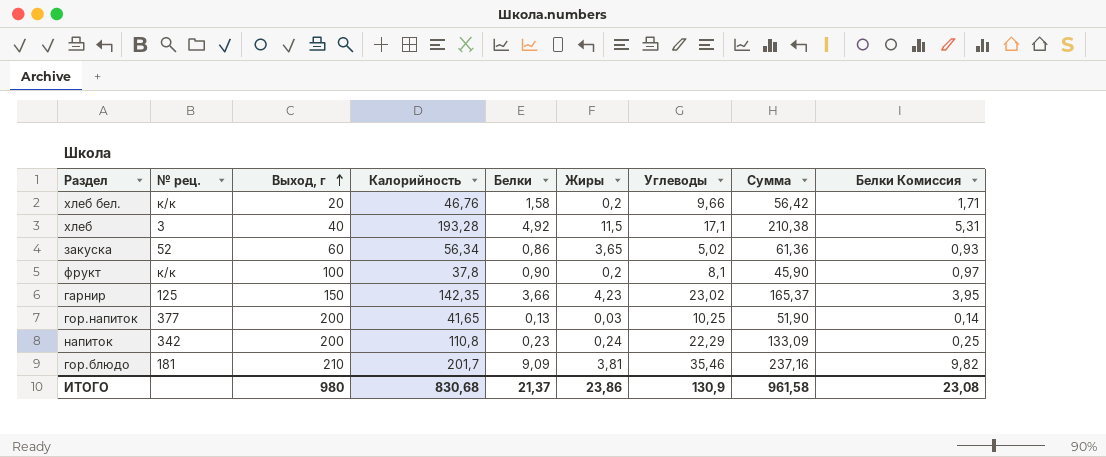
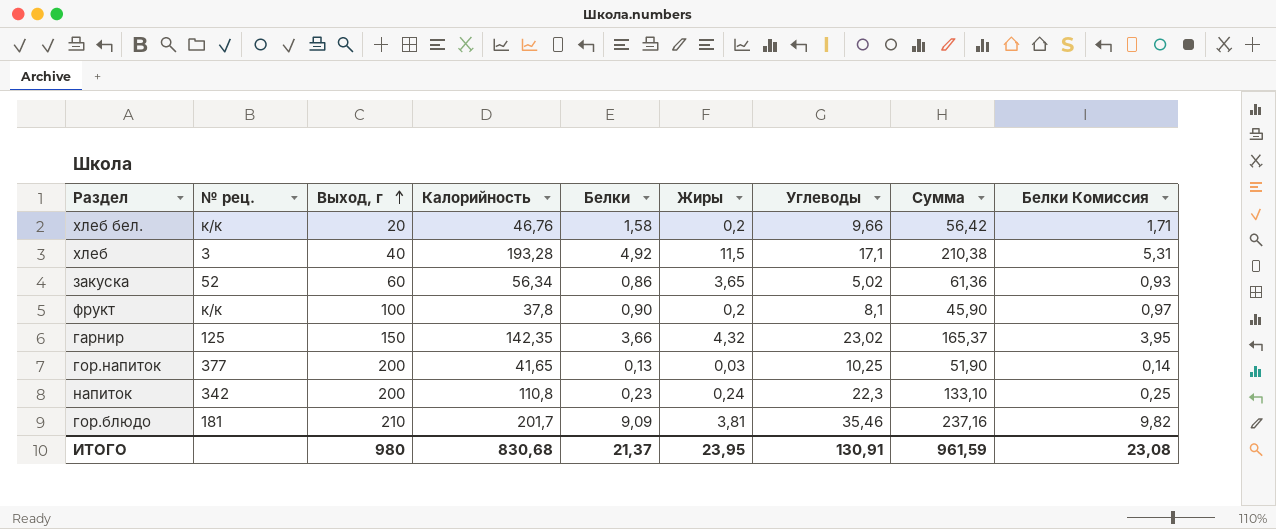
гарнир | Жиры: 4,23 -> 4,32
напиток | Углеводы: 22,29 -> 22,3
напиток | Сумма: 133,09 -> 133,10
ИТОГО | Жиры: 23,86 -> 23,95
ИТОГО | Углеводы: 130,9 -> 130,91
ИТОГО | Сумма: 961,58 -> 961,59

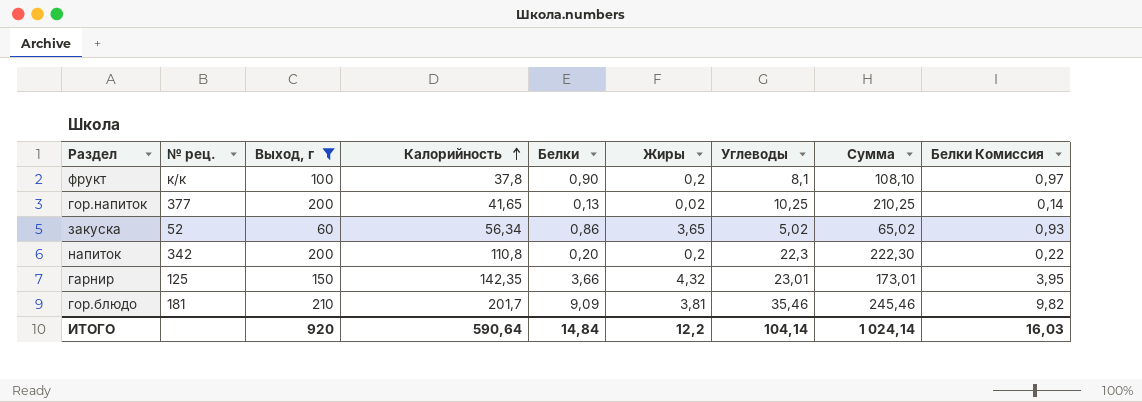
filter: none -> Выход, г >= 60
row order: Выход, г ascending -> Калорийность ascending
column Сумма | formula: [Калорийность] + [Углеводы] -> [Выход, г] + [Углеводы]
гор.напиток | Жиры: 0,03 -> 0,02
напиток | Белки: 0,23 -> 0,20
напиток | Жиры: 0,24 -> 0,2
напиток | Белки Комиссия: 0,25 -> 0,22
гарнир | Углеводы: 23,02 -> 23,01
ИТОГО | Выход, г: 980 -> 920
ИТОГО | Калорийность: 830,68 -> 590,64
ИТОГО | Белки: 21,37 -> 14,84
ИТОГО | Жиры: 23,95 -> 12,2
ИТОГО | Углеводы: 130,91 -> 104,14
ИТОГО | Сумма: 961,59 -> 1 024,14
ИТОГО | Белки Комиссия: 23,08 -> 16,03

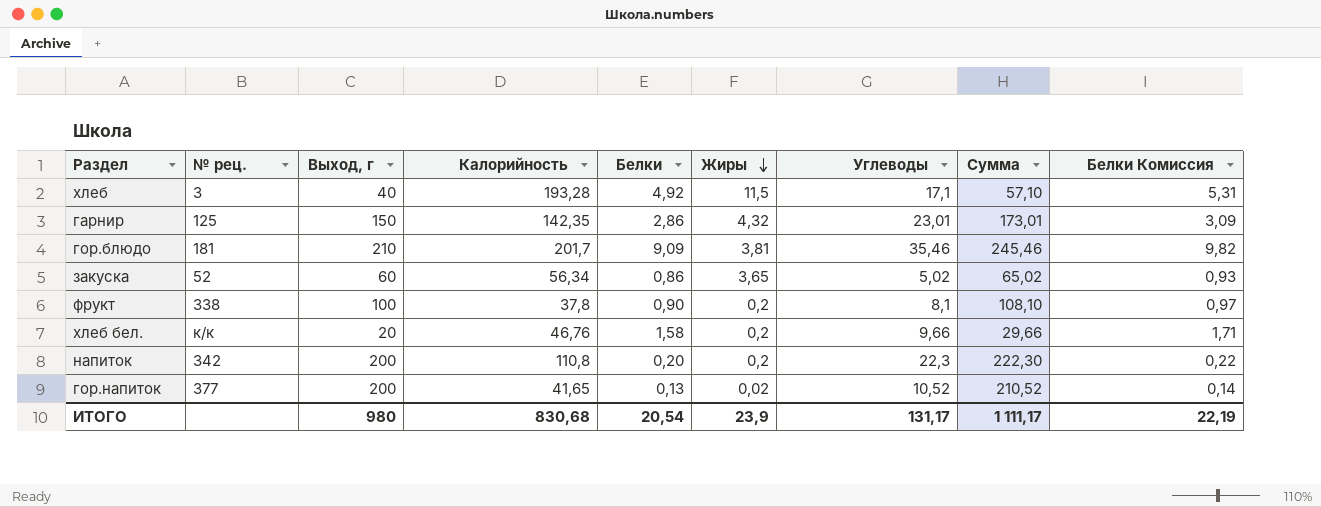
filter: Выход, г >= 60 -> none
row order: Калорийность ascending -> Жиры descending
гарнир | Белки: 3,66 -> 2,86
гарнир | Белки Комиссия: 3,95 -> 3,09
фрукт | № рец.: к/к -> 338
гор.напиток | Углеводы: 10,25 -> 10,52
гор.напиток | Сумма: 210,25 -> 210,52
ИТОГО | Выход, г: 920 -> 980
ИТОГО | Калорийность: 590,64 -> 830,68
ИТОГО | Белки: 14,84 -> 20,54
ИТОГО | Жиры: 12,2 -> 23,9
ИТОГО | Углеводы: 104,14 -> 131,17
ИТОГО | Сумма: 1 024,14 -> 1 111,17
ИТОГО | Белки Комиссия: 16,03 -> 22,19

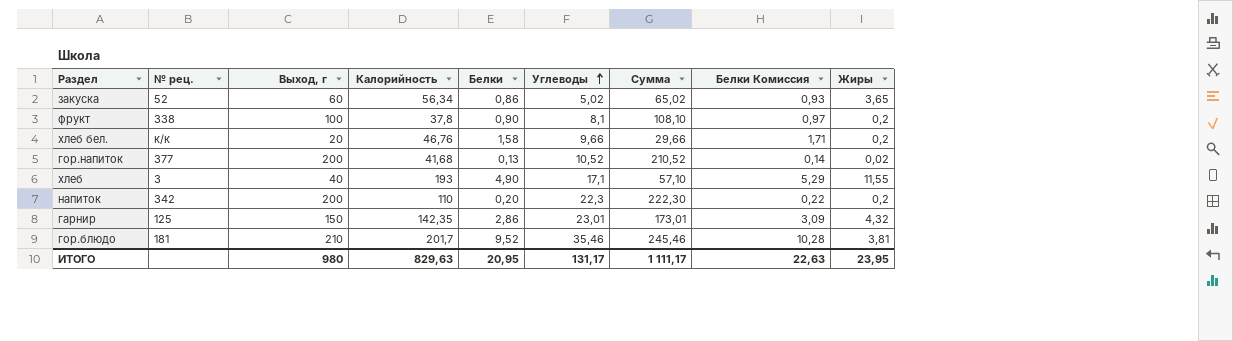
row order: Жиры descending -> Углеводы ascending
column Жиры | position: 6 -> 9
гор.напиток | Калорийность: 41,65 -> 41,68
хлеб | Калорийность: 193,28 -> 193
хлеб | Белки: 4,92 -> 4,90
хлеб | Белки Комиссия: 5,31 -> 5,29
хлеб | Жиры: 11,5 -> 11,55
напиток | Калорийность: 110,8 -> 110
гор.блюдо | Белки: 9,09 -> 9,52
гор.блюдо | Белки Комиссия: 9,82 -> 10,28
ИТОГО | Калорийность: 830,68 -> 829,63
ИТОГО | Белки: 20,54 -> 20,95
ИТОГО | Белки Комиссия: 22,19 -> 22,63
ИТОГО | Жиры: 23,9 -> 23,95

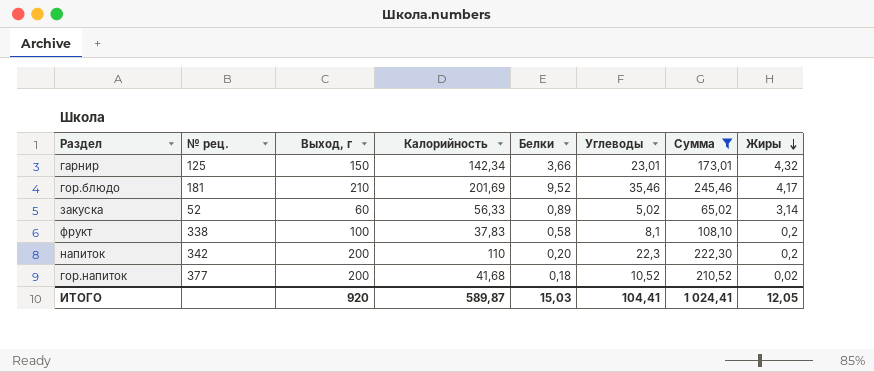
filter: none -> Сумма >= 65,02
row order: Углеводы ascending -> Жиры descending
column Белки Комиссия | formula: [Белки] * 1,08 -> none
гарнир | Калорийность: 142,35 -> 142,34
гарнир | Белки: 2,86 -> 3,66
гор.блюдо | Калорийность: 201,7 -> 201,69
гор.блюдо | Жиры: 3,81 -> 4,17
закуска | Калорийность: 56,34 -> 56,33
закуска | Белки: 0,86 -> 0,89
закуска | Жиры: 3,65 -> 3,14
фрукт | Калорийность: 37,8 -> 37,83
фрукт | Белки: 0,90 -> 0,58
гор.напиток | Белки: 0,13 -> 0,18
ИТОГО | Выход, г: 980 -> 920
ИТОГО | Калорийность: 829,63 -> 589,87
ИТОГО | Белки: 20,95 -> 15,03
ИТОГО | Углеводы: 131,17 -> 104,41
ИТОГО | Сумма: 1 111,17 -> 1 024,41
ИТОГО | Жиры: 23,95 -> 12,05

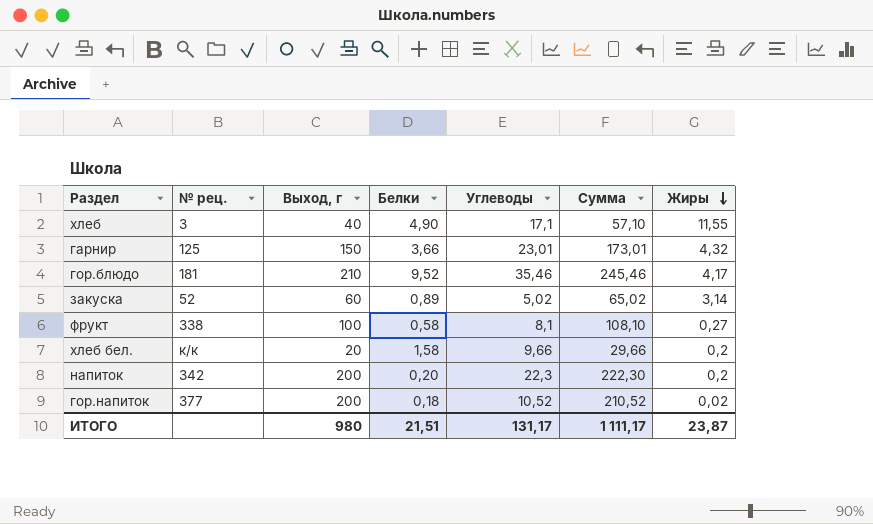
filter: Сумма >= 65,02 -> none
column Калорийность | position: 4 -> none
фрукт | Жиры: 0,2 -> 0,27
ИТОГО | Выход, г: 920 -> 980
ИТОГО | Белки: 15,03 -> 21,51
ИТОГО | Углеводы: 104,41 -> 131,17
ИТОГО | Сумма: 1 024,41 -> 1 111,17
ИТОГО | Жиры: 12,05 -> 23,87

